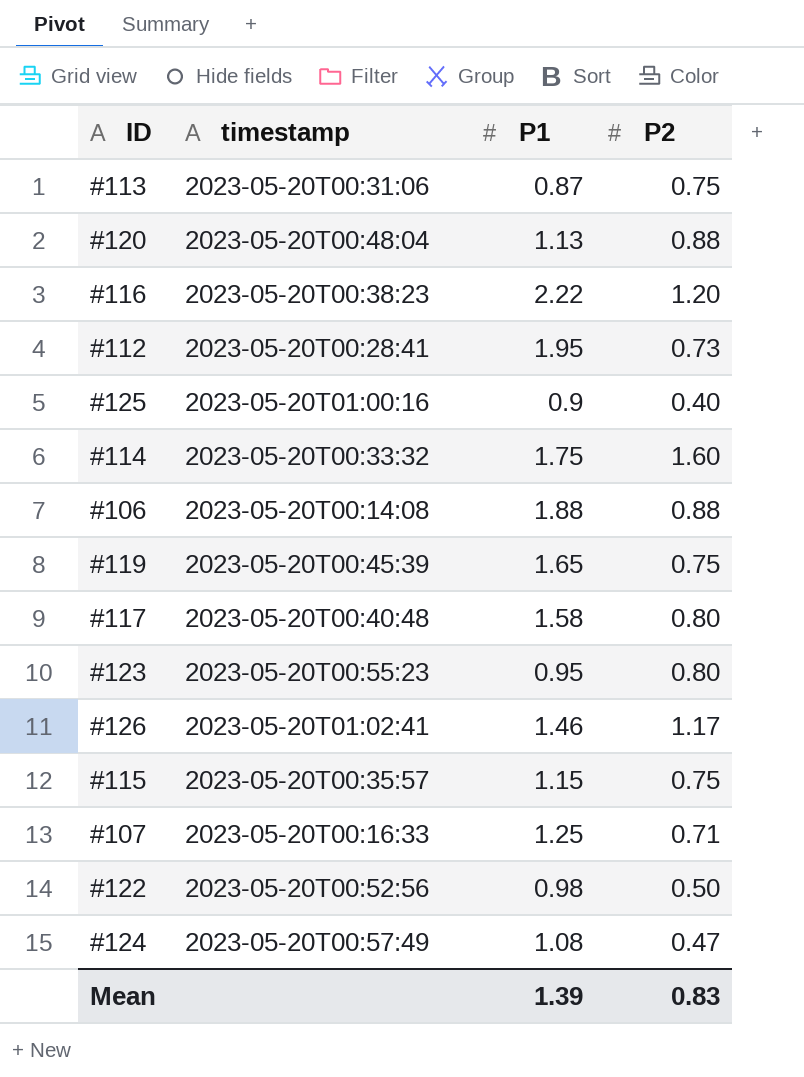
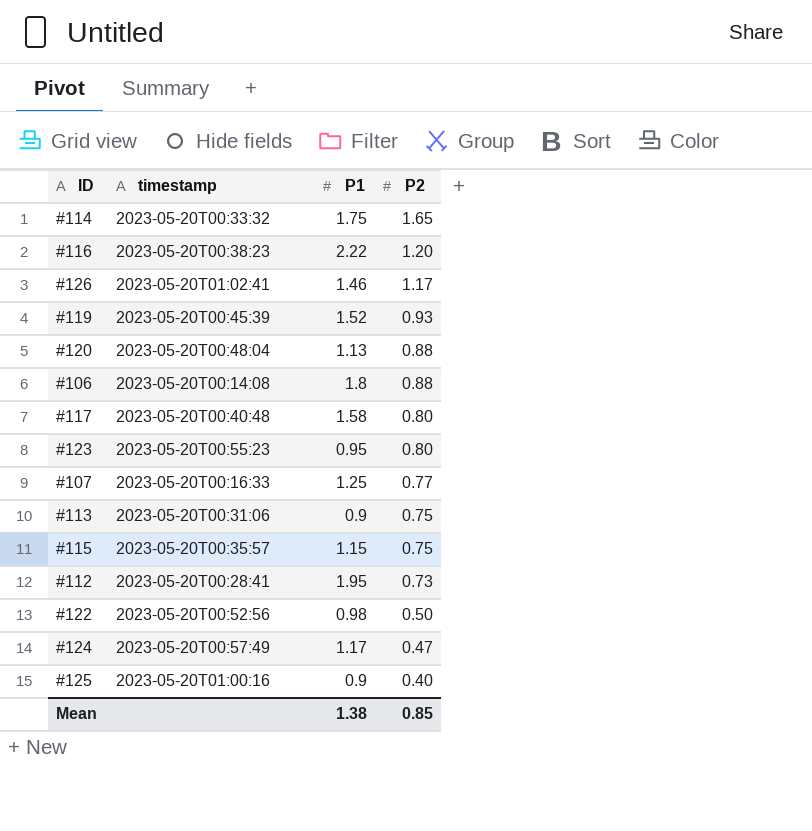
row order: none -> P2 descending
#114 | P2: 1.60 -> 1.65
#119 | P1: 1.65 -> 1.52
#119 | P2: 0.75 -> 0.93
#106 | P1: 1.88 -> 1.8
#107 | P2: 0.71 -> 0.77
#113 | P1: 0.87 -> 0.9
#124 | P1: 1.08 -> 1.17
Mean | P1: 1.39 -> 1.38
Mean | P2: 0.83 -> 0.85

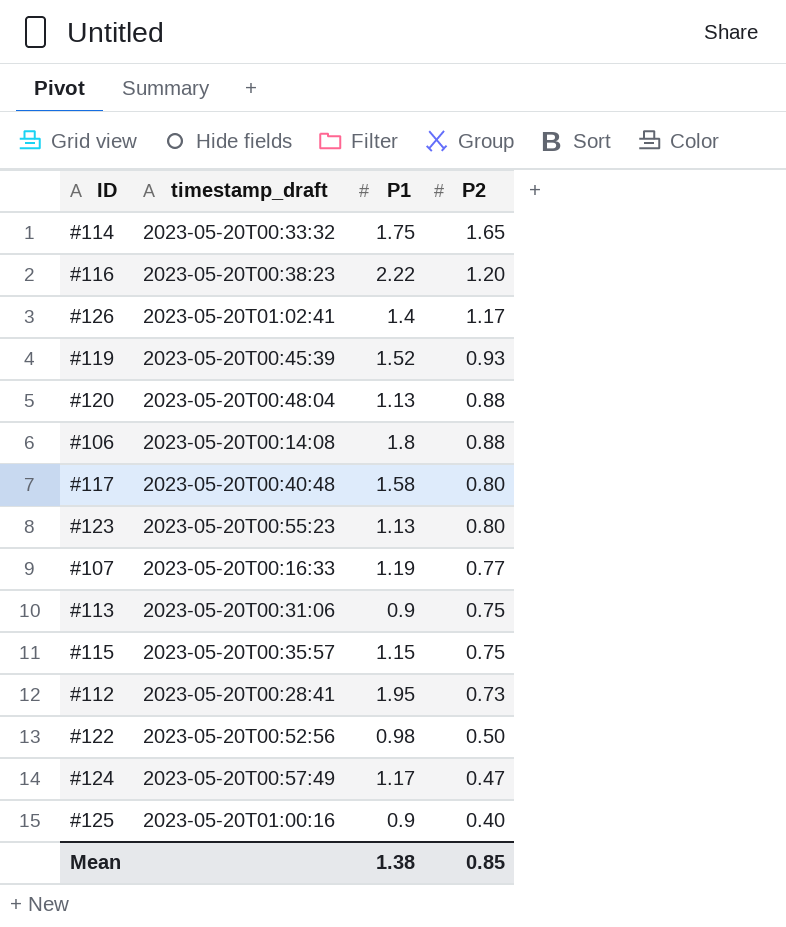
column name: timestamp -> timestamp_draft
#126 | P1: 1.46 -> 1.4
#123 | P1: 0.95 -> 1.13
#107 | P1: 1.25 -> 1.19

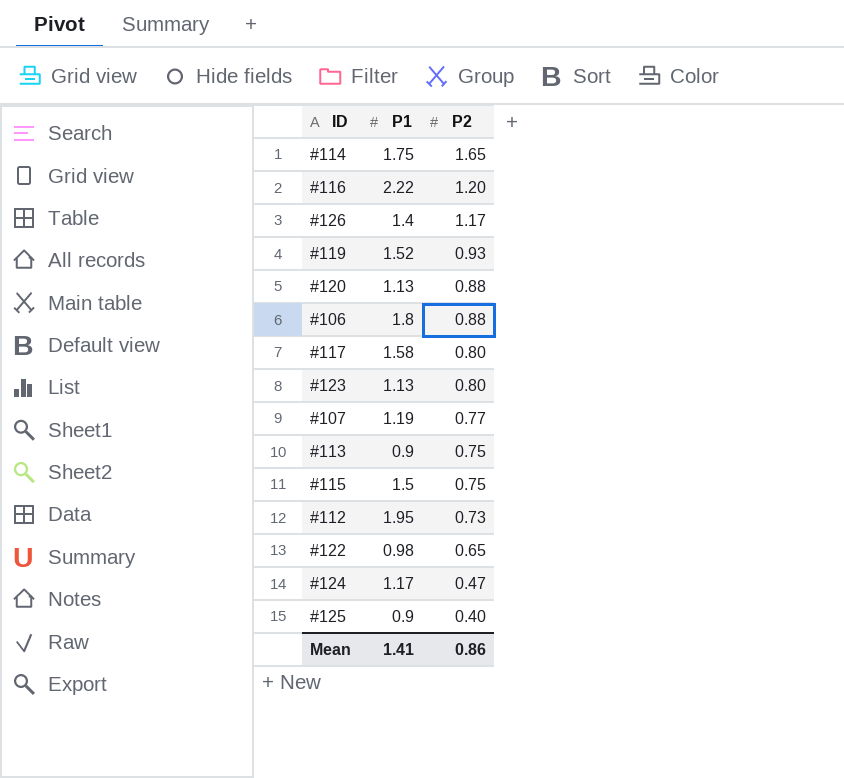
column timestamp_draft | position: 2 -> none
#115 | P1: 1.15 -> 1.5
#122 | P2: 0.50 -> 0.65
Mean | P1: 1.38 -> 1.41
Mean | P2: 0.85 -> 0.86

